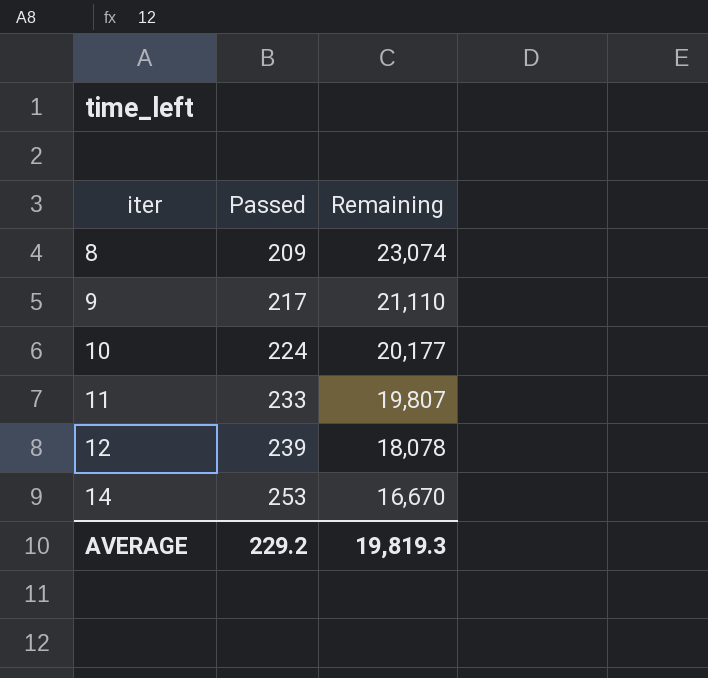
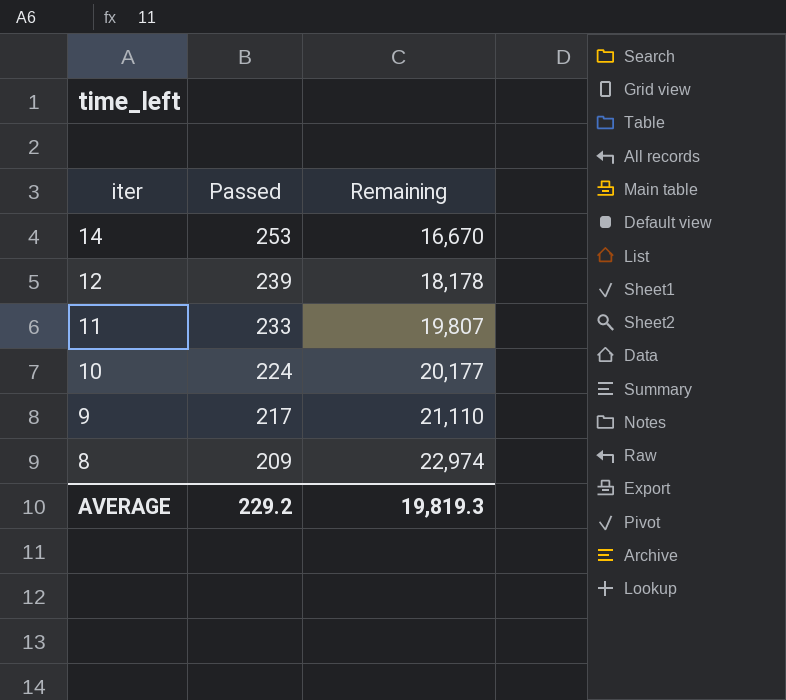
row order: iter ascending -> iter descending
12 | Remaining: 18,078 -> 18,178
8 | Remaining: 23,074 -> 22,974

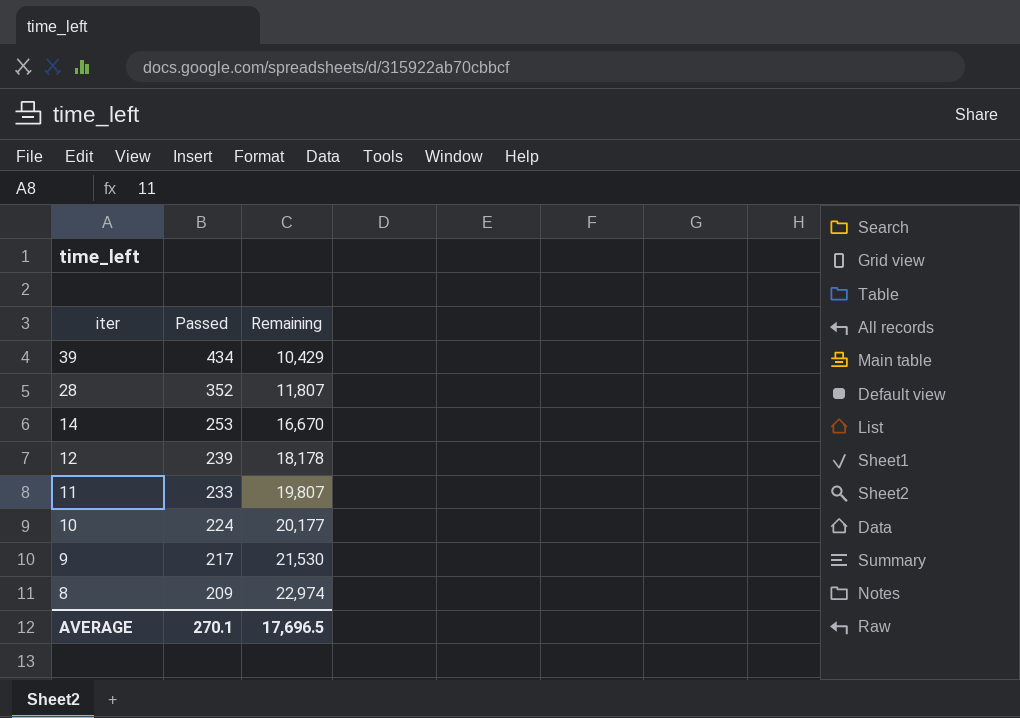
row 39: none -> 434 | 10,429
row 28: none -> 352 | 11,807
9 | Remaining: 21,110 -> 21,530
AVERAGE | Passed: 229.2 -> 270.1
AVERAGE | Remaining: 19,819.3 -> 17,696.5

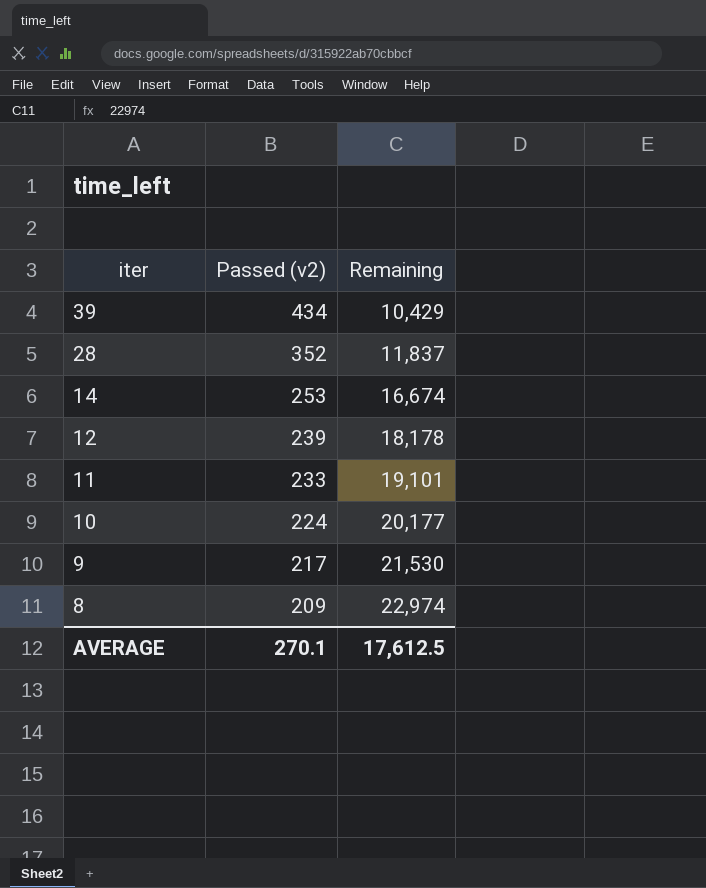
column name: Passed -> Passed (v2)
28 | Remaining: 11,807 -> 11,837
14 | Remaining: 16,670 -> 16,674
11 | Remaining: 19,807 -> 19,101
AVERAGE | Remaining: 17,696.5 -> 17,612.5

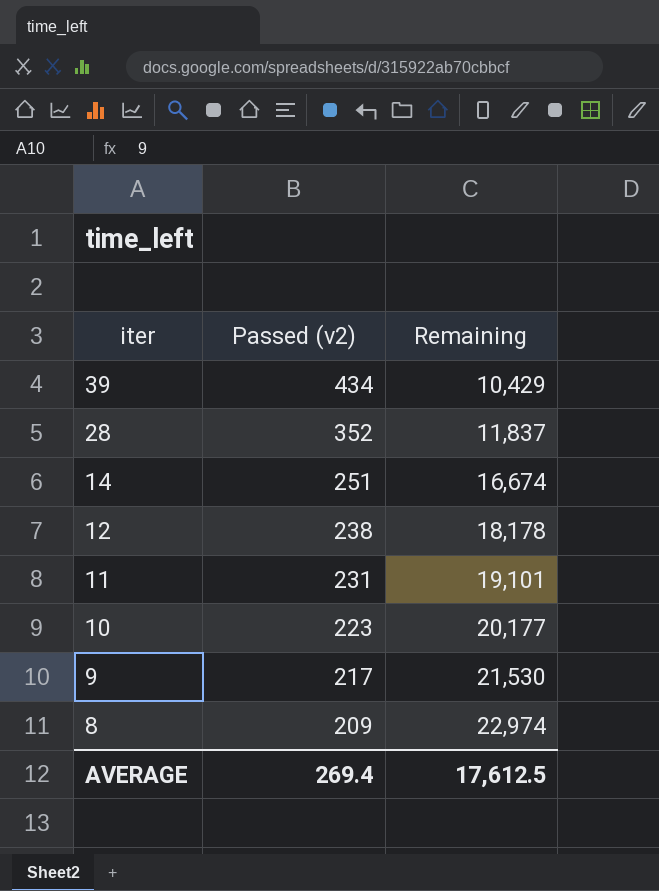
14 | Passed (v2): 253 -> 251
12 | Passed (v2): 239 -> 238
11 | Passed (v2): 233 -> 231
10 | Passed (v2): 224 -> 223
AVERAGE | Passed (v2): 270.1 -> 269.4

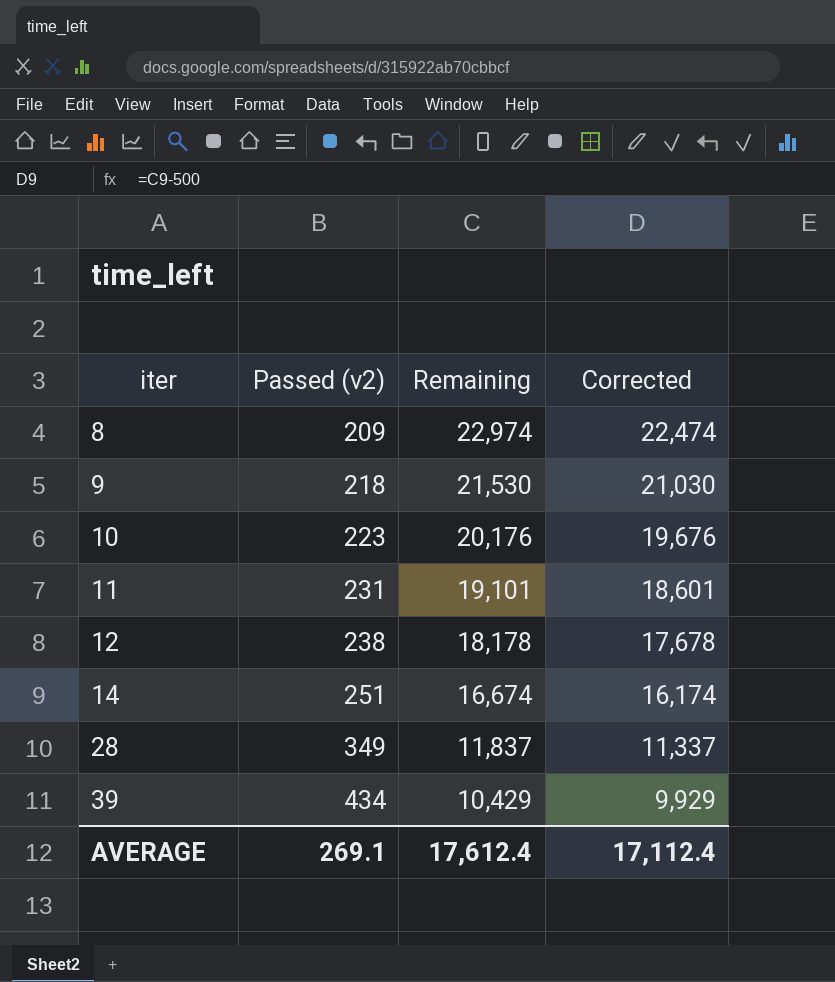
row order: iter descending -> iter ascending
column Corrected | formula: none -> [Remaining] - 500
9 | Passed (v2): 217 -> 218
10 | Remaining: 20,177 -> 20,176
28 | Passed (v2): 352 -> 349
AVERAGE | Passed (v2): 269.4 -> 269.1
AVERAGE | Remaining: 17,612.5 -> 17,612.4

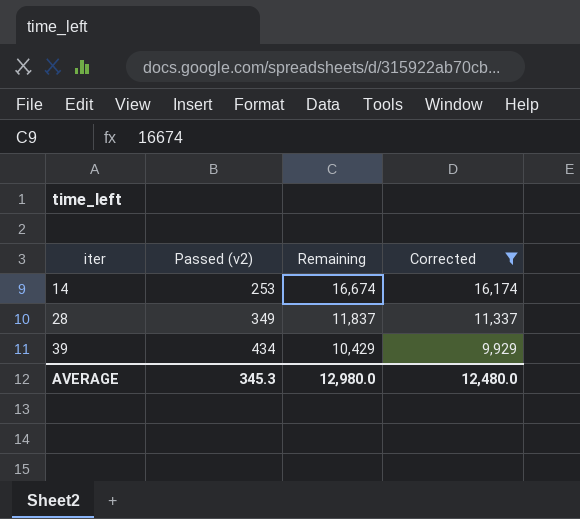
filter: none -> Corrected <= 16,174
14 | Passed (v2): 251 -> 253
AVERAGE | Passed (v2): 269.1 -> 345.3
AVERAGE | Remaining: 17,612.4 -> 12,980.0
AVERAGE | Corrected: 17,112.4 -> 12,480.0

